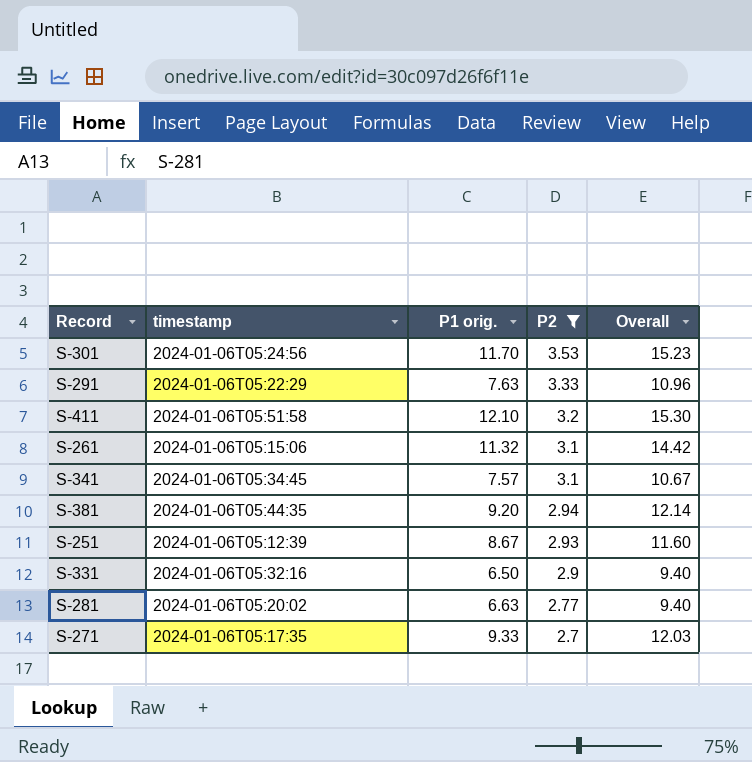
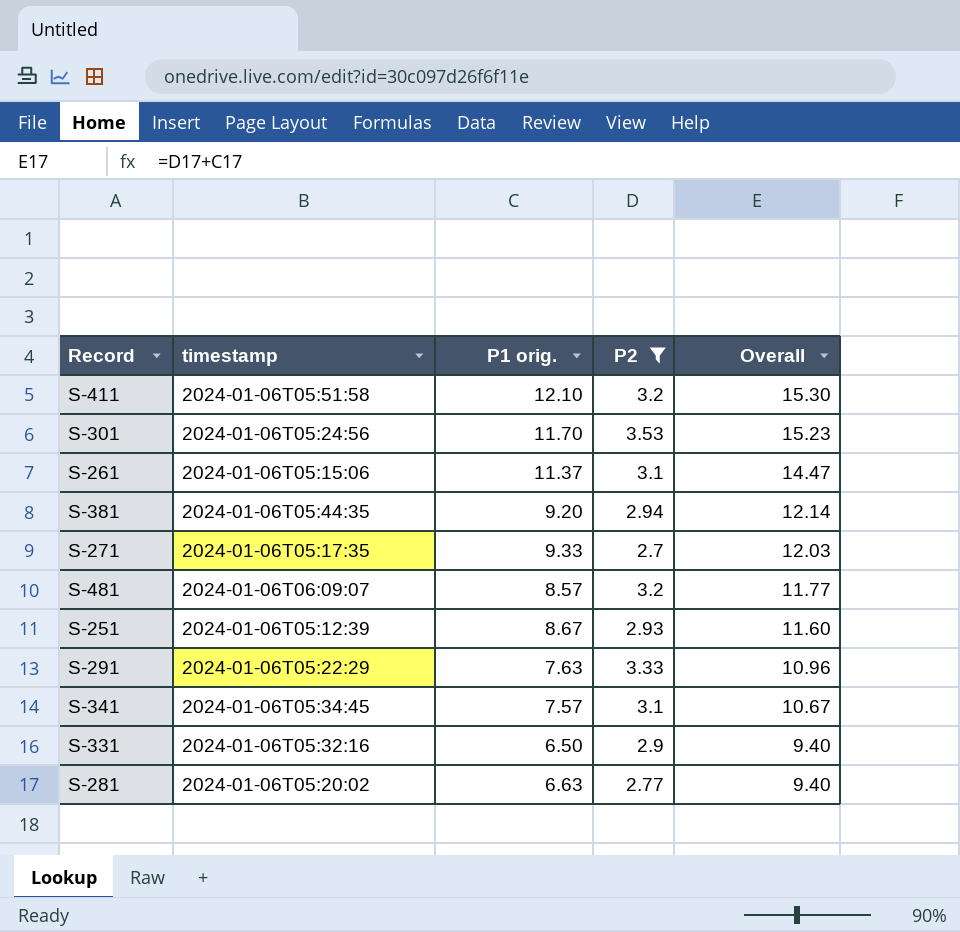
row order: P2 descending -> Overall descending
S-261 | P1 orig.: 11.32 -> 11.37
S-261 | Overall: 14.42 -> 14.47
row S-481: none -> 2024-01-06T06:09:07 | 8.57 | 3.2 | 11.77

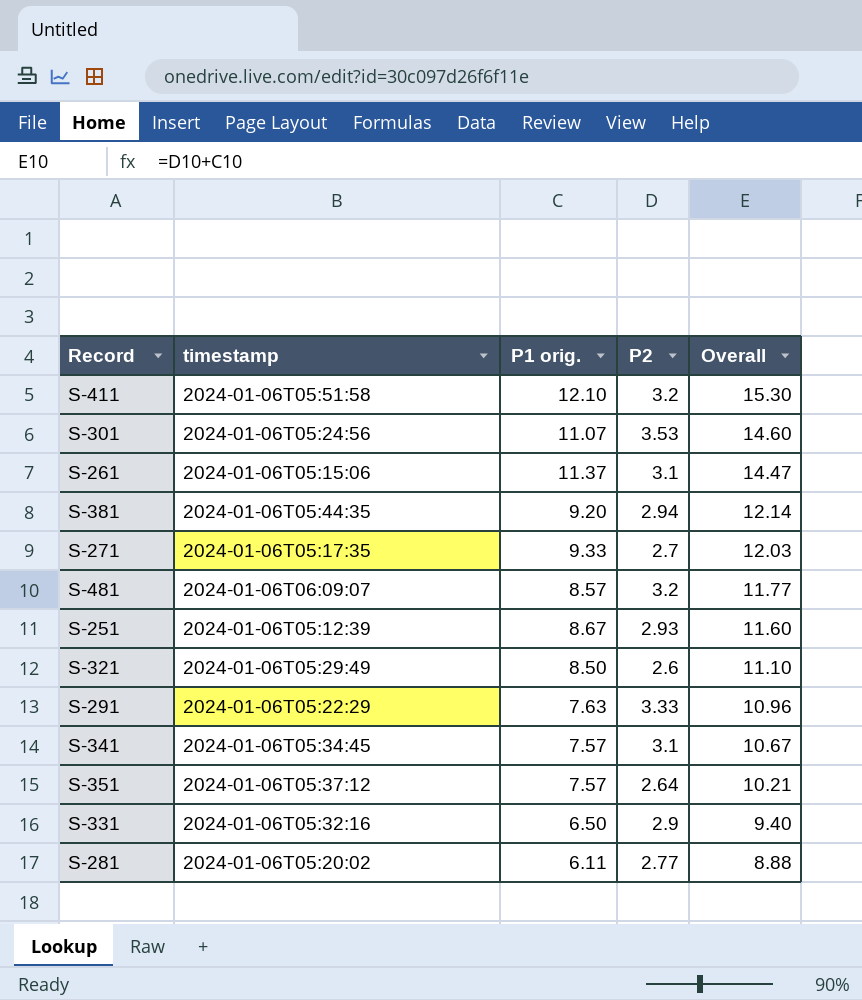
filter: P2 >= 2.7 -> none
S-301 | P1 orig.: 11.70 -> 11.07
S-301 | Overall: 15.23 -> 14.60
S-281 | P1 orig.: 6.63 -> 6.11
S-281 | Overall: 9.40 -> 8.88

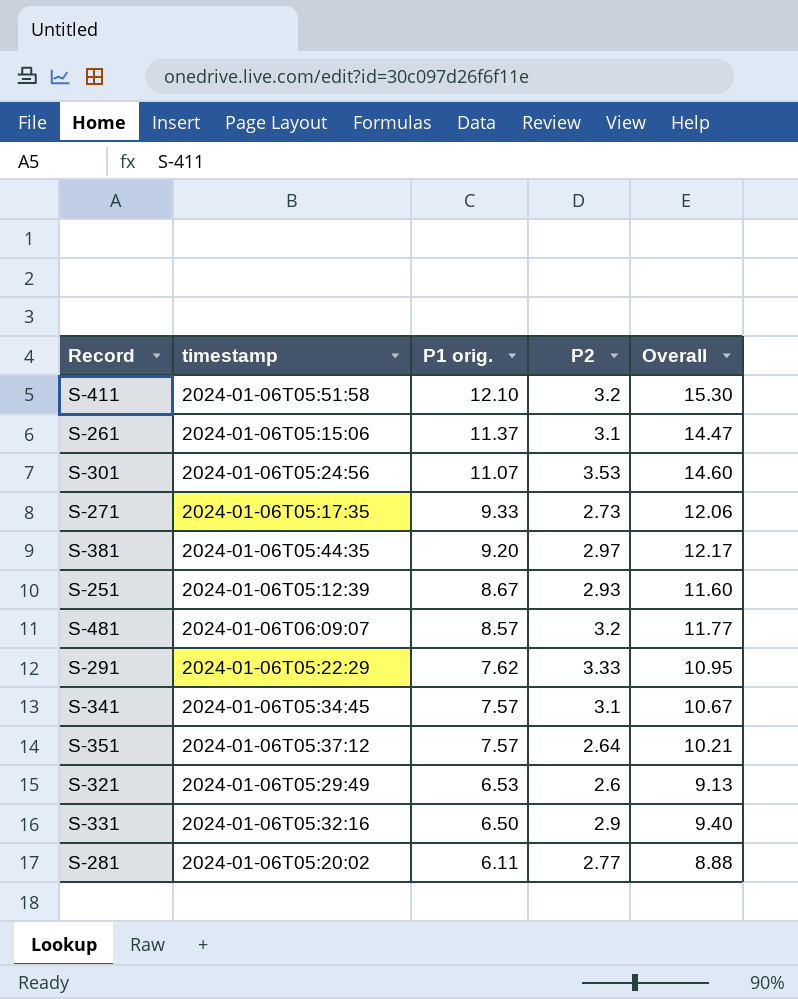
row order: Overall descending -> P1 orig. descending
S-271 | P2: 2.7 -> 2.73
S-271 | Overall: 12.03 -> 12.06
S-381 | P2: 2.94 -> 2.97
S-381 | Overall: 12.14 -> 12.17
S-291 | P1 orig.: 7.63 -> 7.62
S-291 | Overall: 10.96 -> 10.95
S-321 | P1 orig.: 8.50 -> 6.53
S-321 | Overall: 11.10 -> 9.13

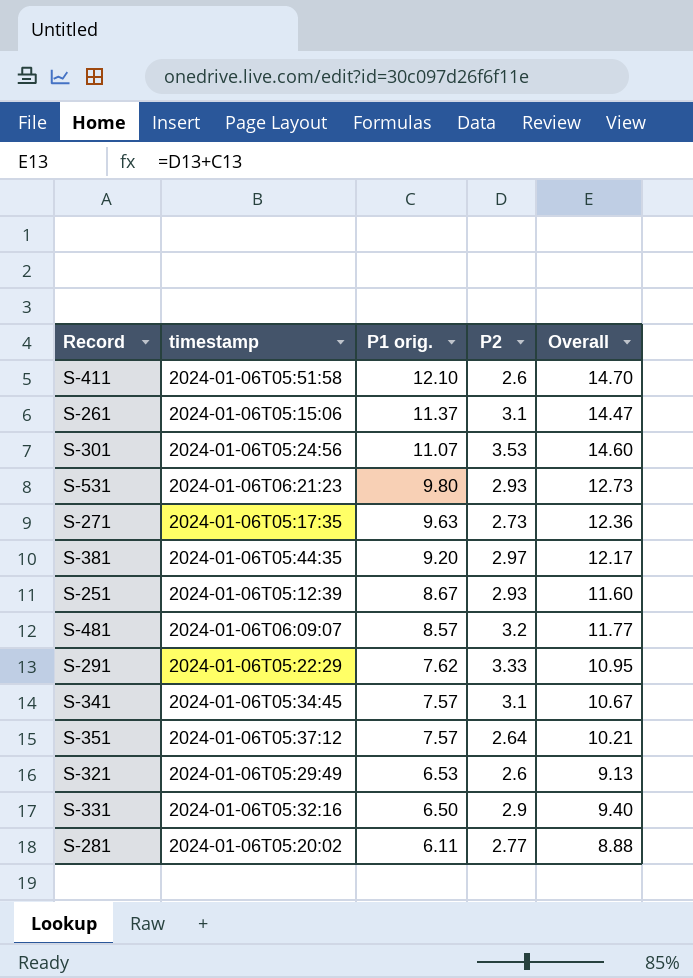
S-411 | P2: 3.2 -> 2.6
S-411 | Overall: 15.30 -> 14.70
row S-531: none -> 2024-01-06T06:21:23 | 9.80 | 2.93 | 12.73
S-271 | P1 orig.: 9.33 -> 9.63
S-271 | Overall: 12.06 -> 12.36

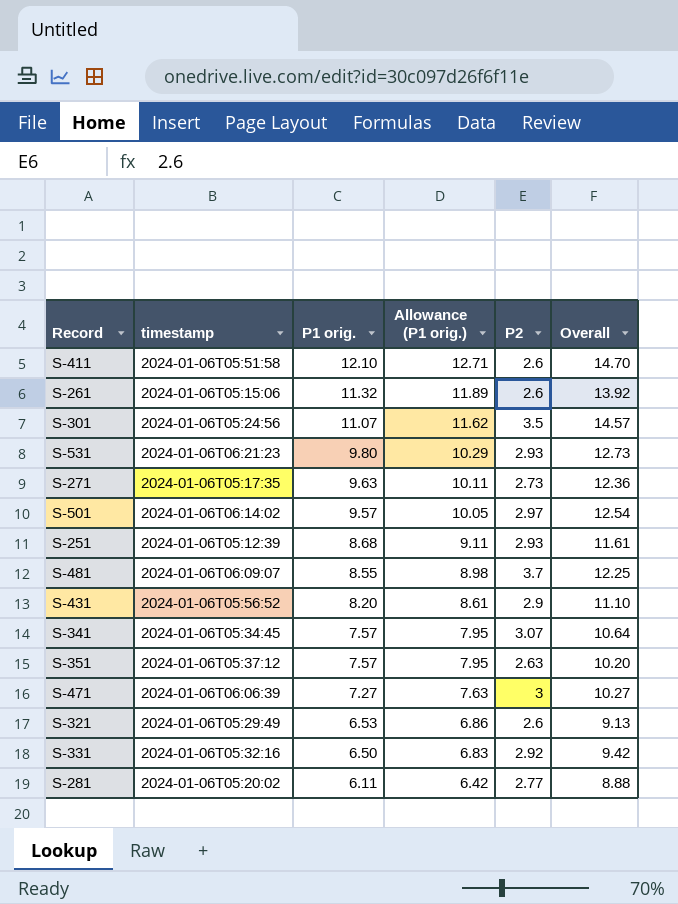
column Allowance (P1 orig.) | formula: none -> [P1 orig.] * 1.05
row S-381: 2024-01-06T05:44:35 | 9.20 | 2.97 | 12.17 -> none
row S-291: 2024-01-06T05:22:29 | 7.62 | 3.33 | 10.95 -> none
S-261 | P1 orig.: 11.37 -> 11.32
S-261 | P2: 3.1 -> 2.6
S-261 | Overall: 14.47 -> 13.92
S-301 | P2: 3.53 -> 3.5
S-301 | Overall: 14.60 -> 14.57
row S-501: none -> 2024-01-06T06:14:02 | 9.57 | 10.05 | 2.97 | 12.54
S-251 | P1 orig.: 8.67 -> 8.68
S-251 | Overall: 11.60 -> 11.61
S-481 | P1 orig.: 8.57 -> 8.55
S-481 | P2: 3.2 -> 3.7
S-481 | Overall: 11.77 -> 12.25
row S-431: none -> 2024-01-06T05:56:52 | 8.20 | 8.61 | 2.9 | 11.10
S-341 | P2: 3.1 -> 3.07
S-341 | Overall: 10.67 -> 10.64
S-351 | P2: 2.64 -> 2.63
S-351 | Overall: 10.21 -> 10.20
row S-471: none -> 2024-01-06T06:06:39 | 7.27 | 7.63 | 3 | 10.27
S-331 | P2: 2.9 -> 2.92
S-331 | Overall: 9.40 -> 9.42

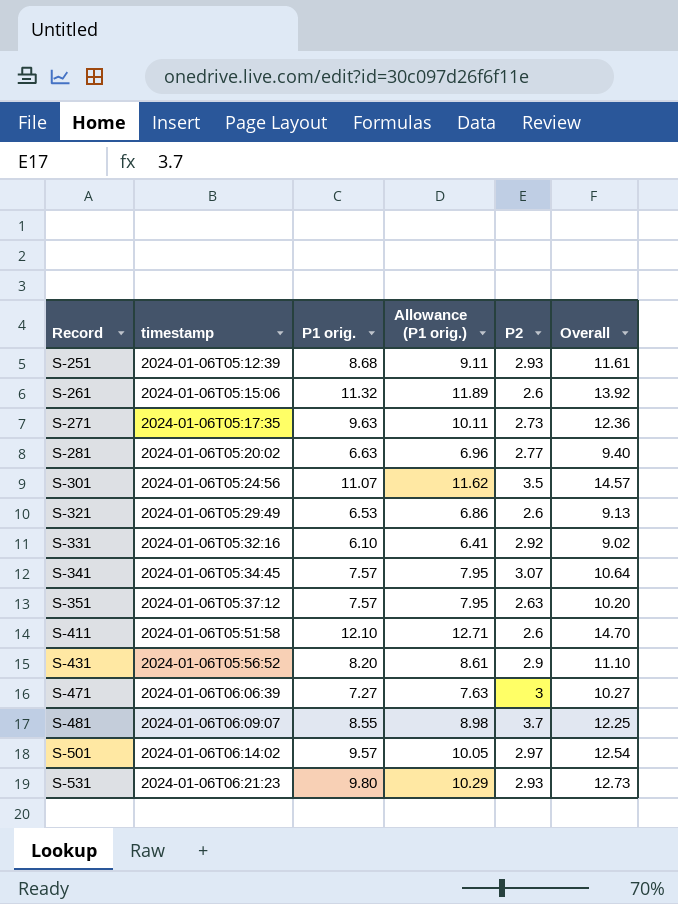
row order: P1 orig. descending -> Record ascending
S-281 | P1 orig.: 6.11 -> 6.63
S-281 | Allowance (P1 orig.): 6.42 -> 6.96
S-281 | Overall: 8.88 -> 9.40
S-331 | P1 orig.: 6.50 -> 6.10
S-331 | Allowance (P1 orig.): 6.83 -> 6.41
S-331 | Overall: 9.42 -> 9.02

